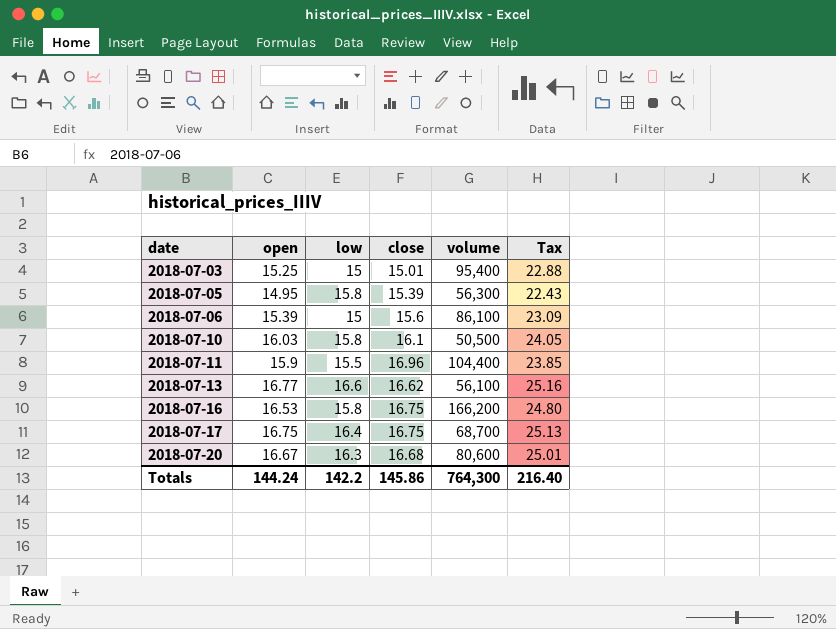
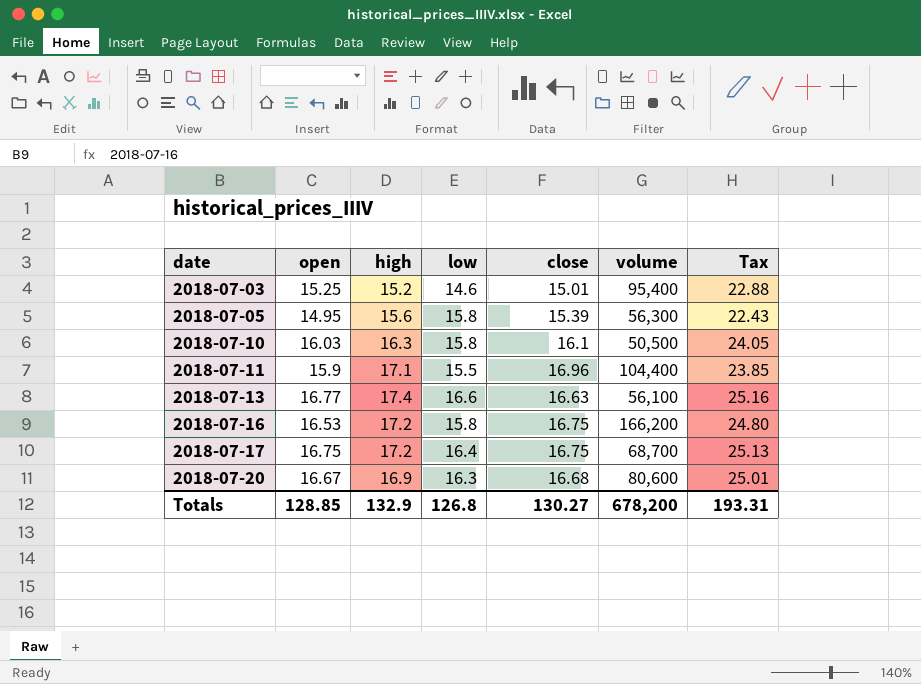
column high | position: none -> 3
row 2018-07-06: 15.39 | 15 | 15.6 | 86,100 | 23.09 -> none
2018-07-03 | low: 15 -> 14.6
2018-07-13 | close: 16.62 -> 16.63
Totals | open: 144.24 -> 128.85
Totals | low: 142.2 -> 126.8
Totals | close: 145.86 -> 130.27
Totals | volume: 764,300 -> 678,200
Totals | Tax: 216.40 -> 193.31

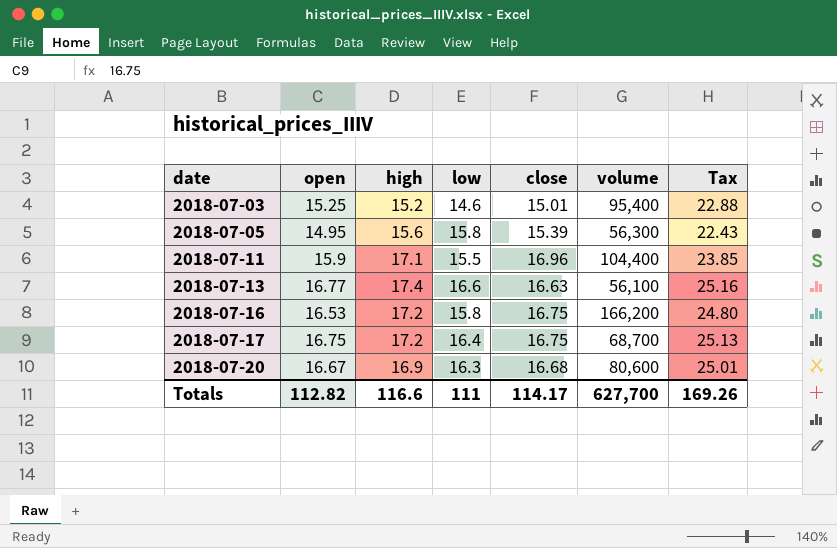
row 2018-07-10: 16.03 | 16.3 | 15.8 | 16.1 | 50,500 | 24.05 -> none
Totals | open: 128.85 -> 112.82
Totals | high: 132.9 -> 116.6
Totals | low: 126.8 -> 111
Totals | close: 130.27 -> 114.17
Totals | volume: 678,200 -> 627,700
Totals | Tax: 193.31 -> 169.26

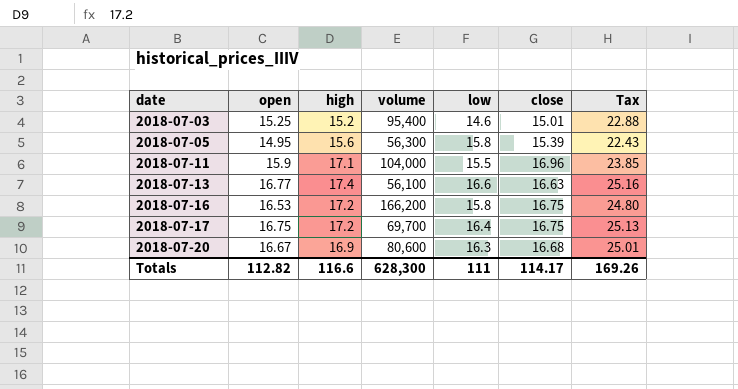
column volume | position: 6 -> 4
2018-07-11 | volume: 104,400 -> 104,000
2018-07-17 | volume: 68,700 -> 69,700
Totals | volume: 627,700 -> 628,300

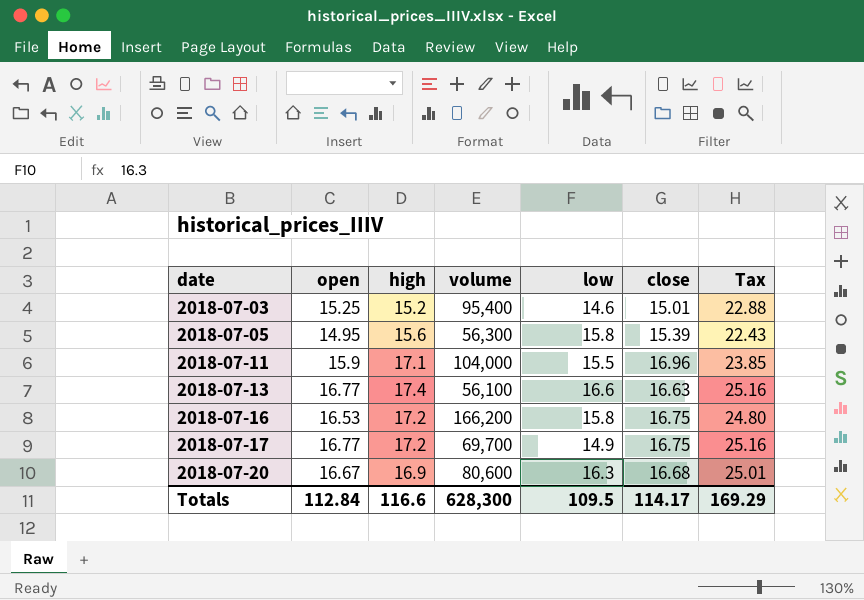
2018-07-17 | open: 16.75 -> 16.77
2018-07-17 | low: 16.4 -> 14.9
2018-07-17 | Tax: 25.13 -> 25.16
Totals | open: 112.82 -> 112.84
Totals | low: 111 -> 109.5
Totals | Tax: 169.26 -> 169.29

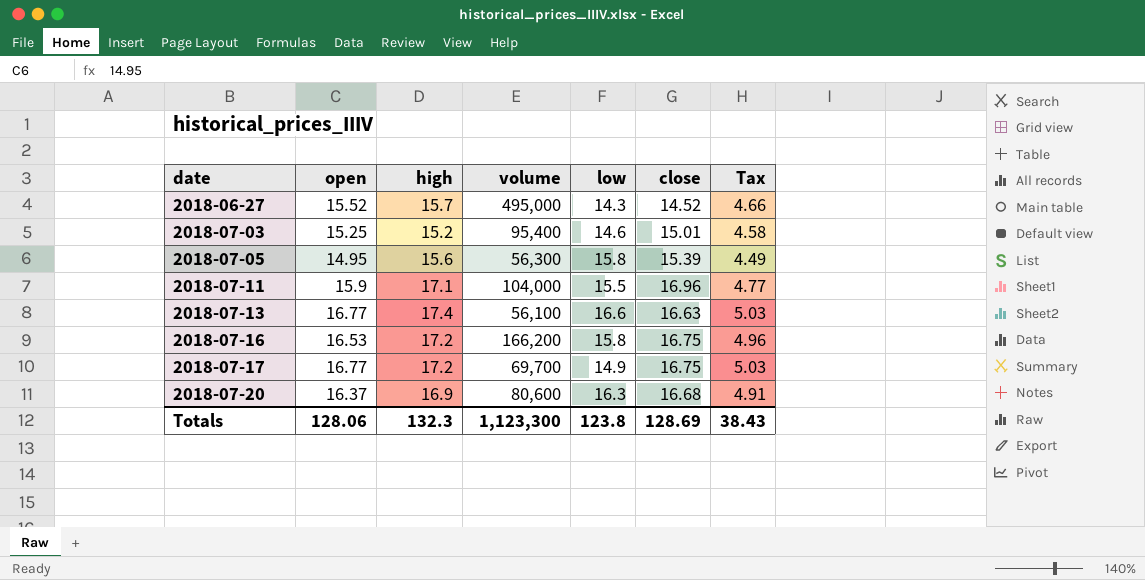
column Tax | formula: [open] * 1.5 -> [open] * 0.3
row 2018-06-27: none -> 15.52 | 15.7 | 495,000 | 14.3 | 14.52 | 4.66
2018-07-20 | open: 16.67 -> 16.37
Totals | open: 112.84 -> 128.06
Totals | high: 116.6 -> 132.3
Totals | volume: 628,300 -> 1,123,300
Totals | low: 109.5 -> 123.8
Totals | close: 114.17 -> 128.69
Totals | Tax: 169.29 -> 38.43

